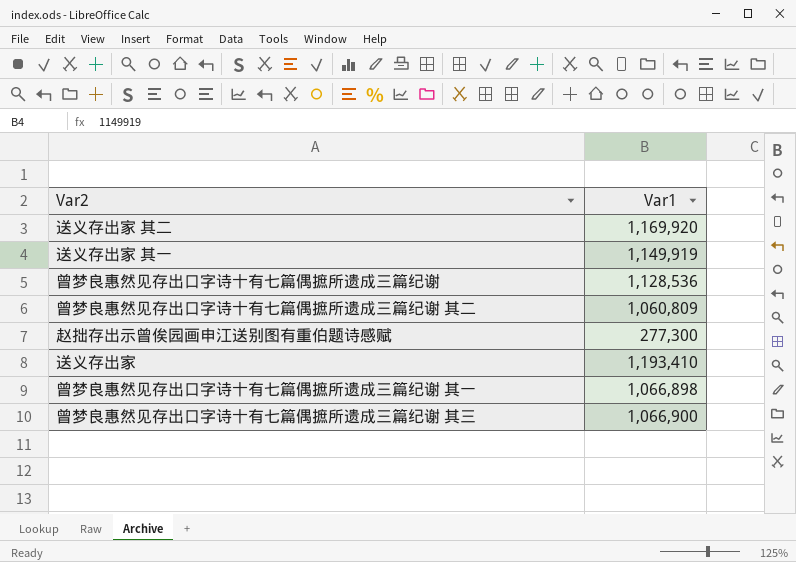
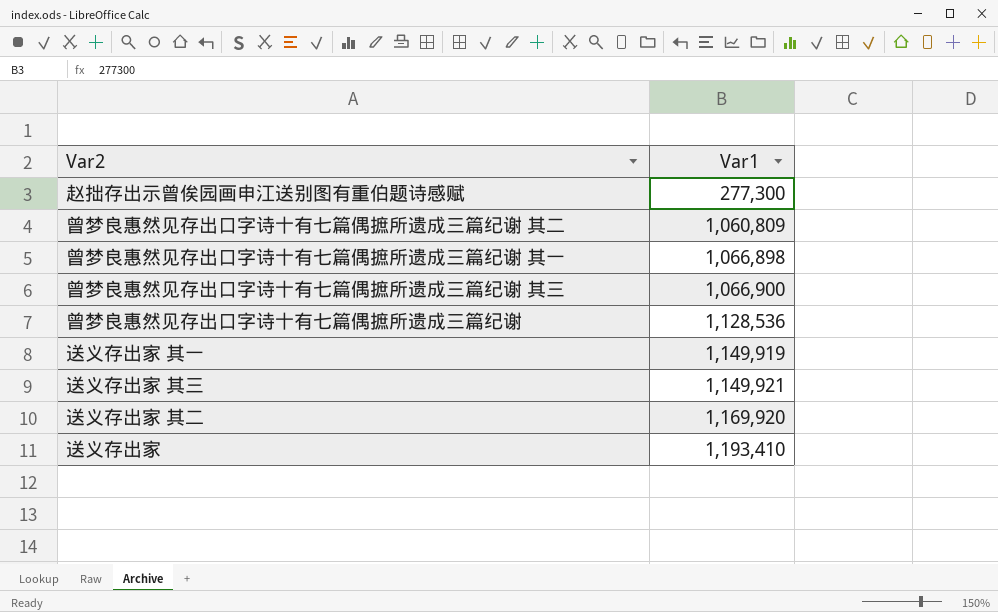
row order: none -> Var1 ascending
row 送义存出家 其三: none -> 1,149,921

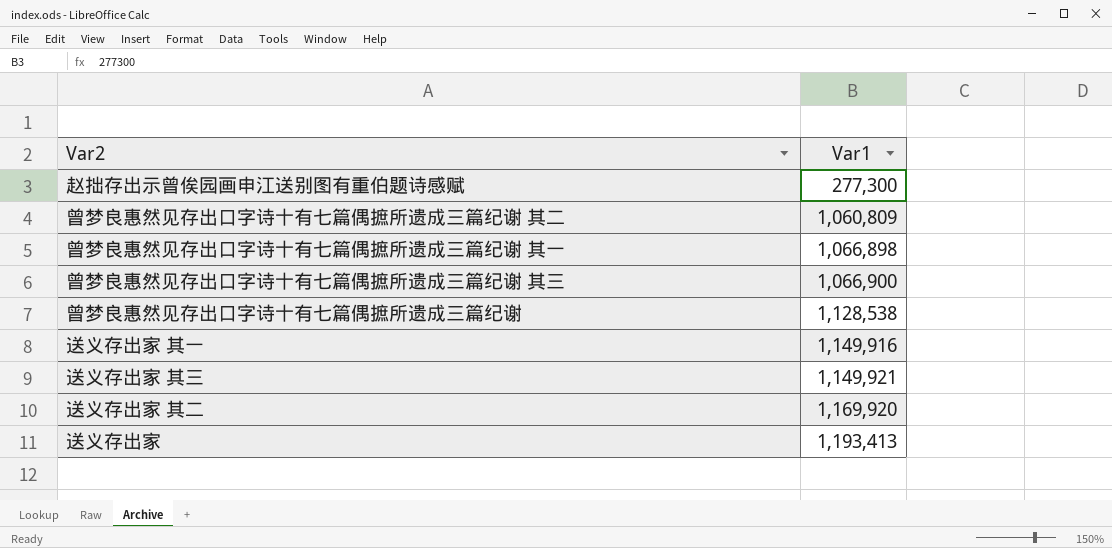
曾梦良惠然见存出口字诗十有七篇偶摭所遗成三篇纪谢 | Var1: 1,128,536 -> 1,128,538
送义存出家 其一 | Var1: 1,149,919 -> 1,149,916
送义存出家 | Var1: 1,193,410 -> 1,193,413

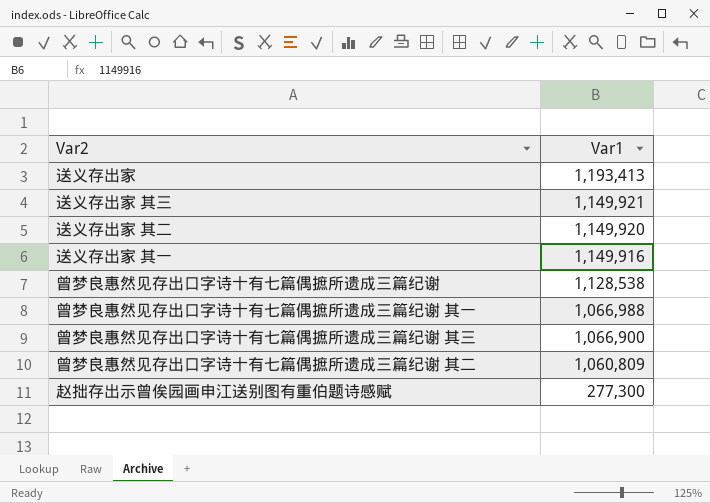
row order: Var1 ascending -> Var1 descending
送义存出家 其二 | Var1: 1,169,920 -> 1,149,920
曾梦良惠然见存出口字诗十有七篇偶摭所遗成三篇纪谢 其一 | Var1: 1,066,898 -> 1,066,988

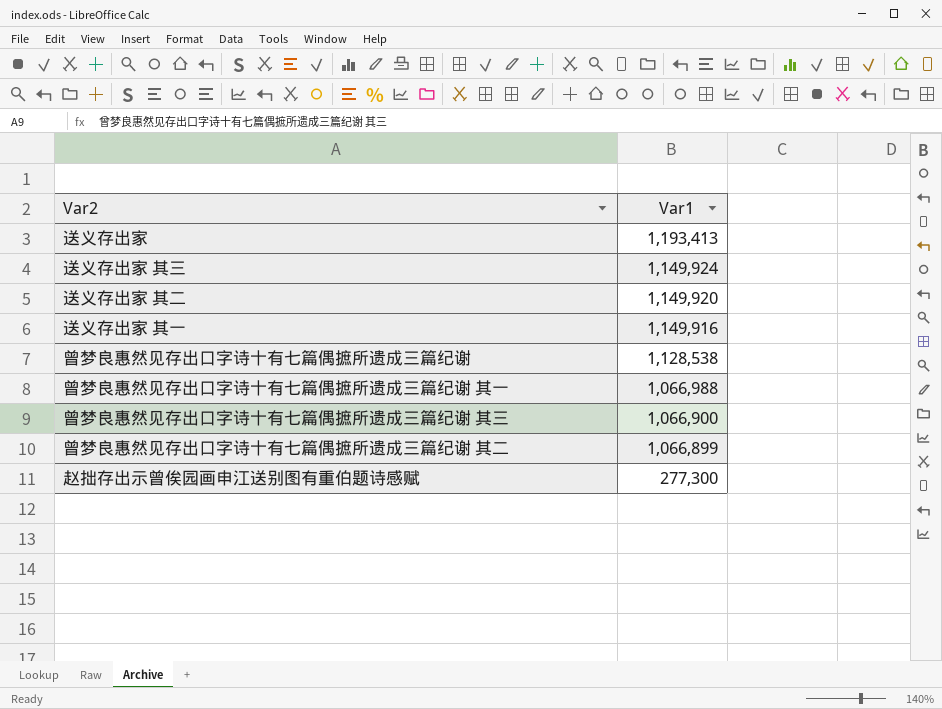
送义存出家 其三 | Var1: 1,149,921 -> 1,149,924
曾梦良惠然见存出口字诗十有七篇偶摭所遗成三篇纪谢 其二 | Var1: 1,060,809 -> 1,066,899

